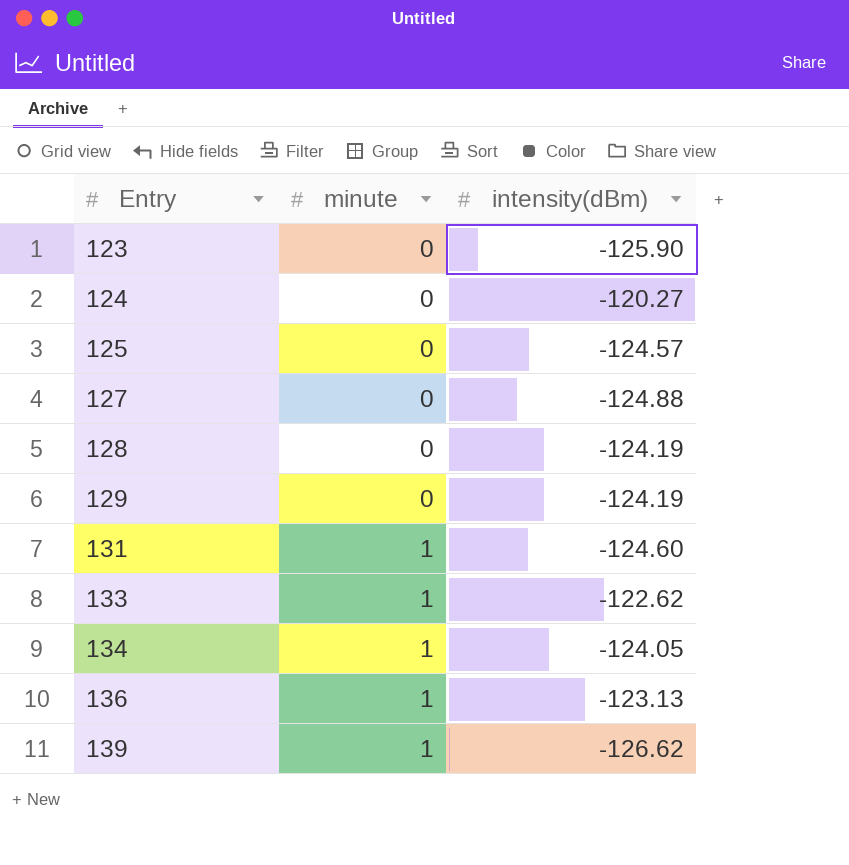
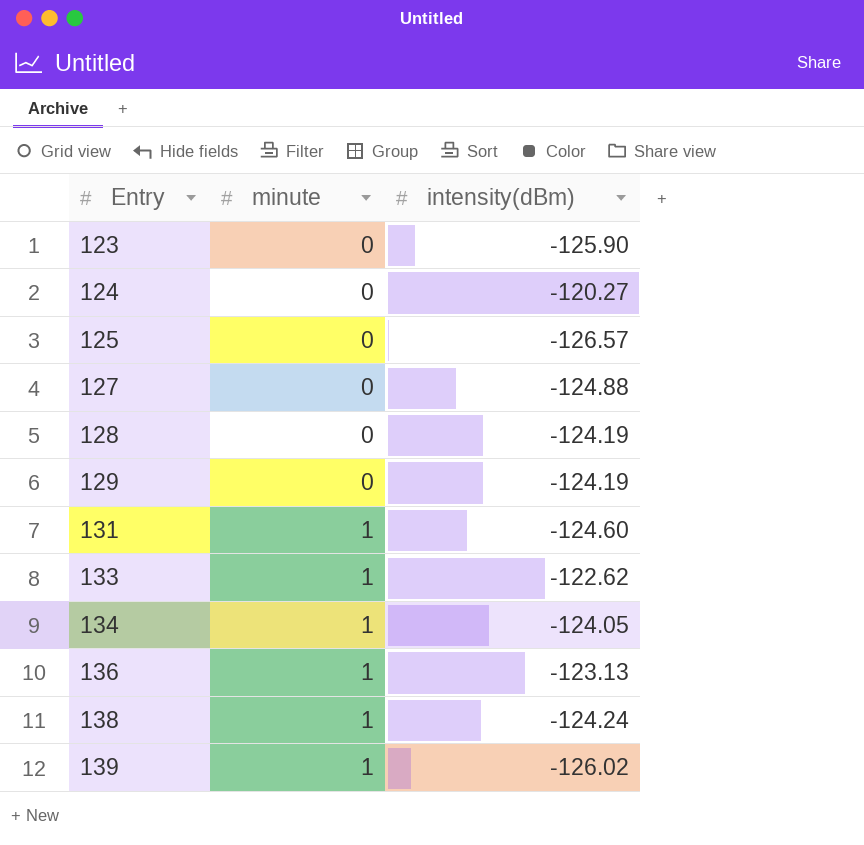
125 | intensity(dBm): -124.57 -> -126.57
row 138: none -> 1 | -124.24
139 | intensity(dBm): -126.62 -> -126.02

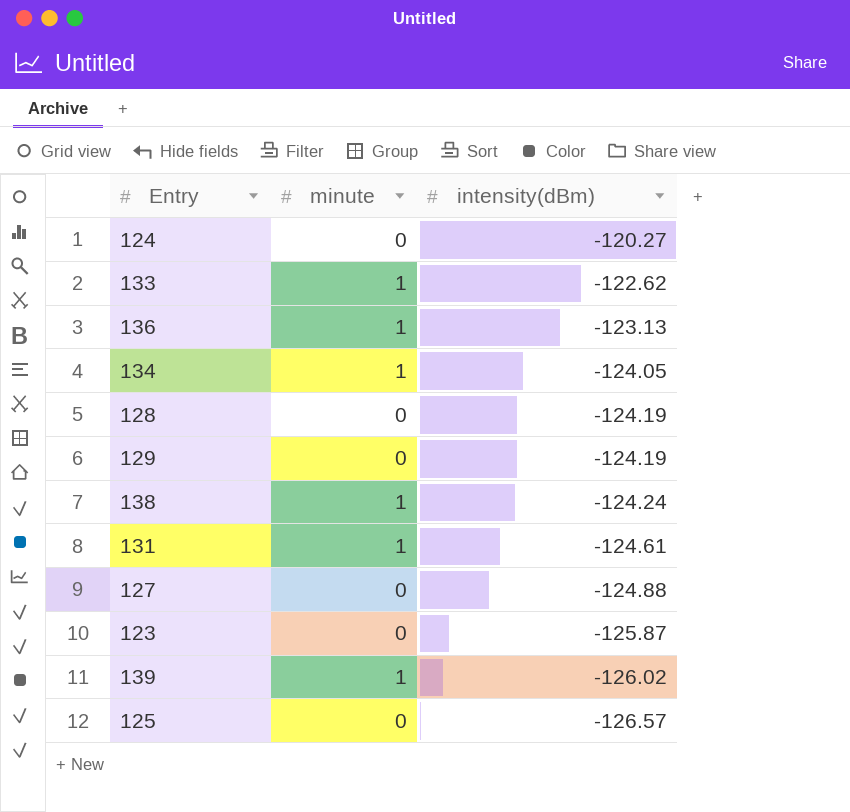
row order: Entry ascending -> intensity(dBm) descending
131 | intensity(dBm): -124.60 -> -124.61
123 | intensity(dBm): -125.90 -> -125.87

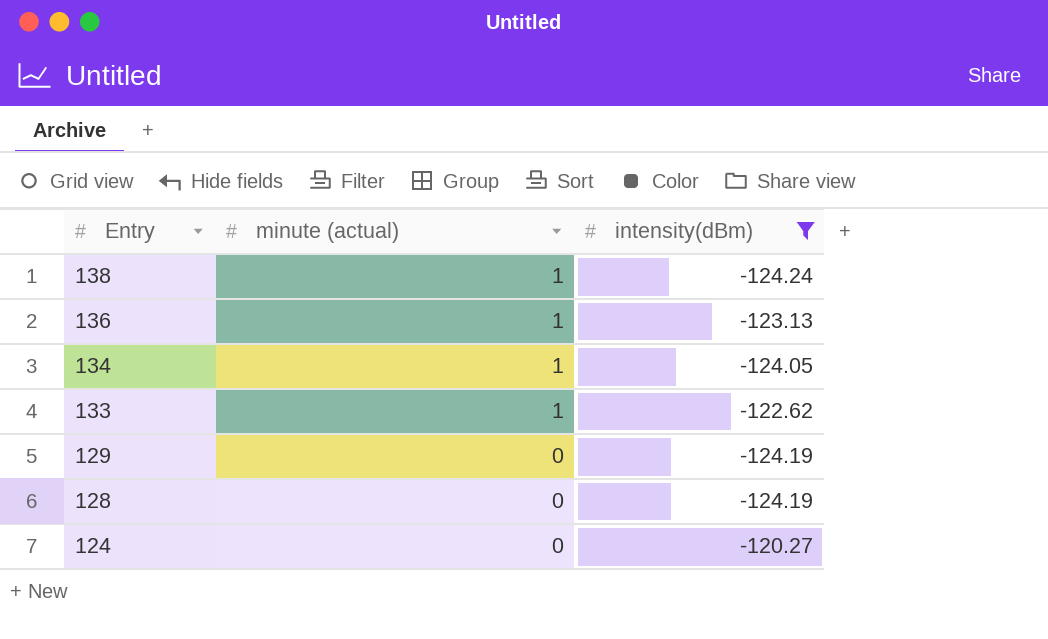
filter: none -> intensity(dBm) >= -124.24
row order: intensity(dBm) descending -> Entry descending
column name: minute -> minute (actual)

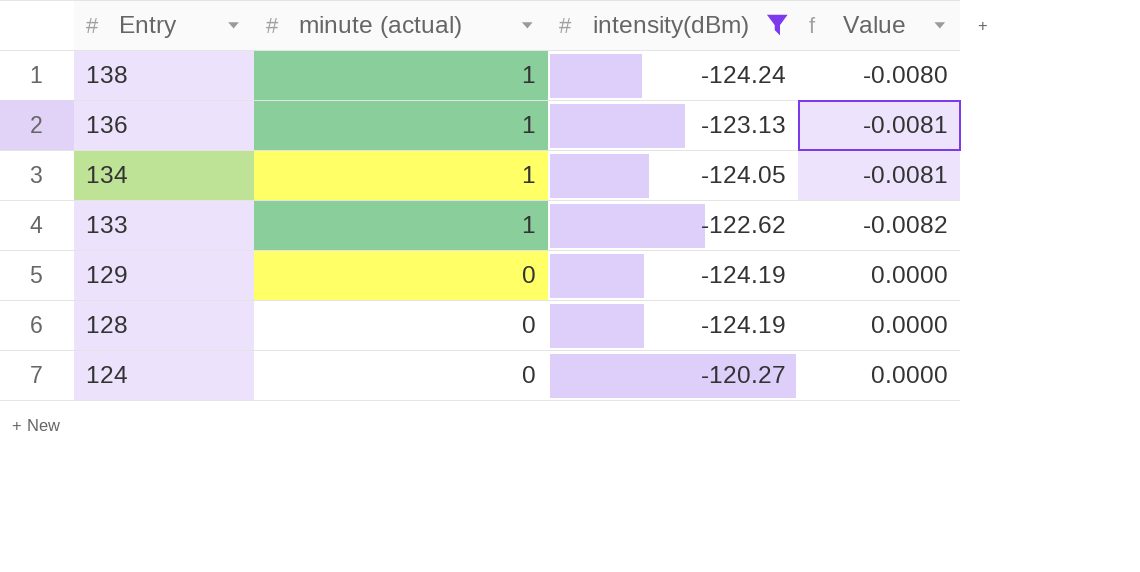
column Value | formula: none -> [minute (actual)] / [intensity(dBm)]

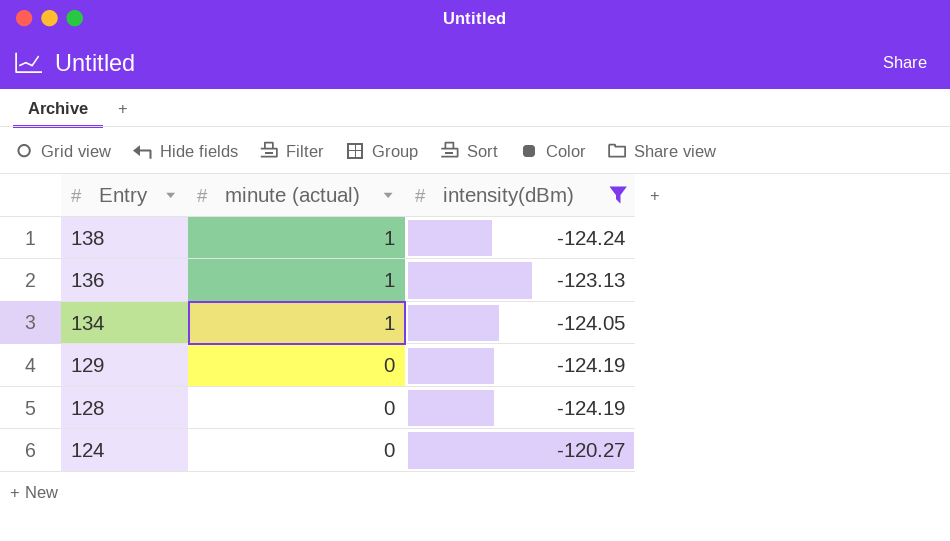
column Value | formula: [minute (actual)] / [intensity(dBm)] -> none
row 133: 1 | -122.62 | -0.0082 -> none

